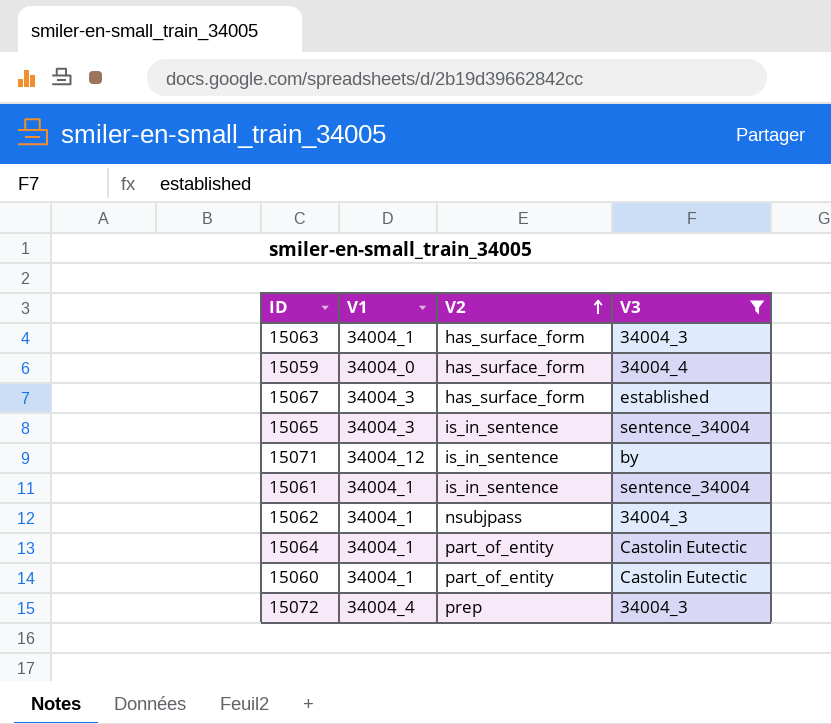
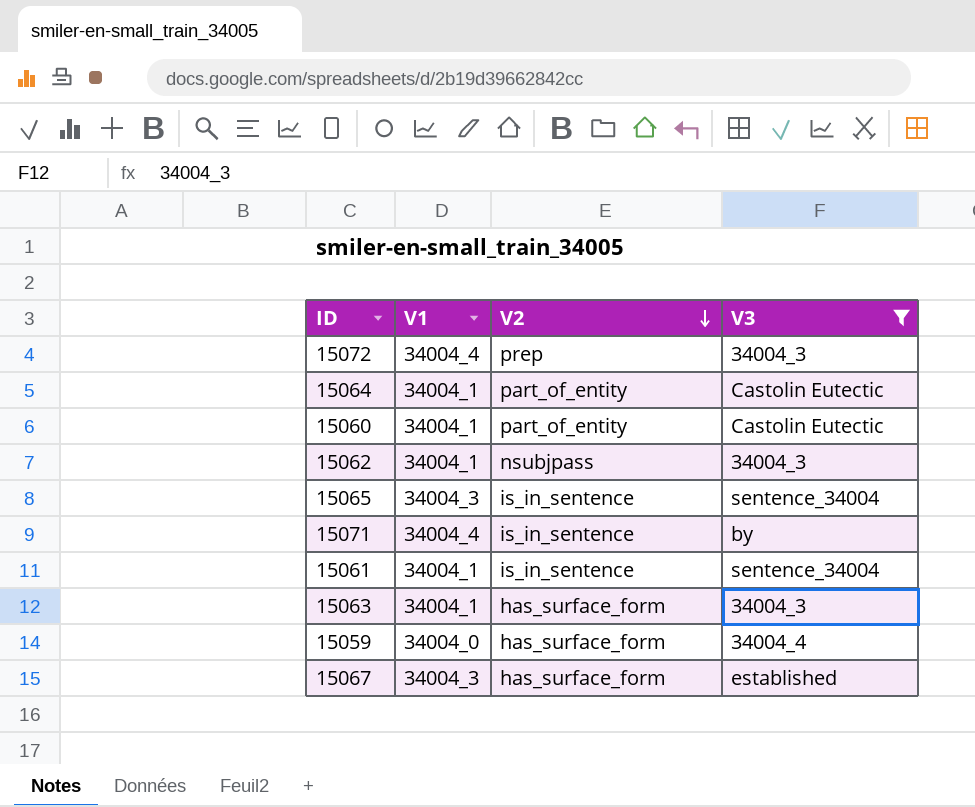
row order: V2 ascending -> V2 descending
15071 | V1: 34004_12 -> 34004_4

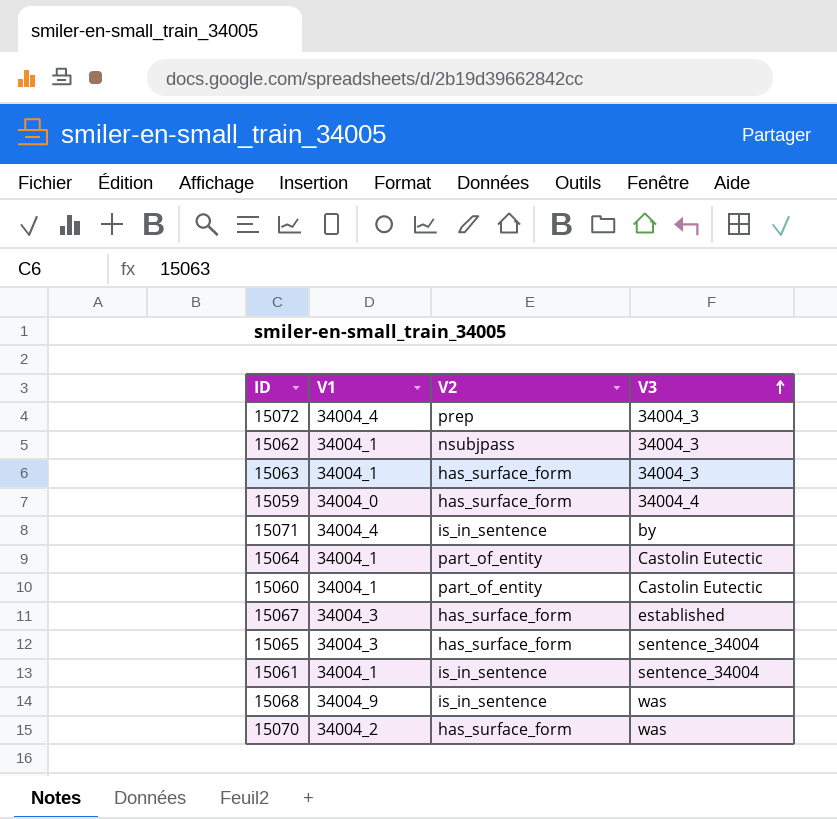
filter: V3 != was -> none
row order: V2 descending -> V3 ascending
15065 | V2: is_in_sentence -> has_surface_form

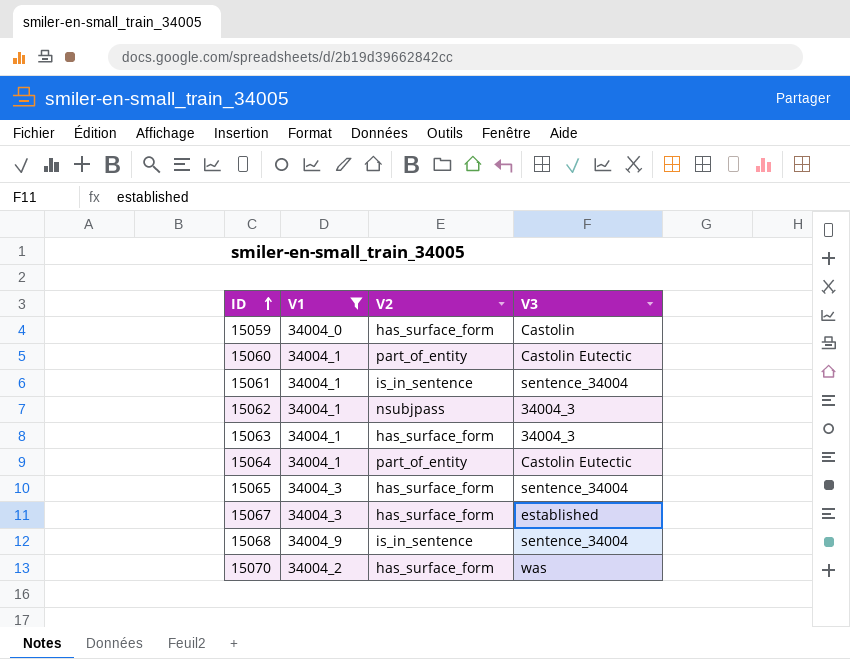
filter: none -> V1 != 34004_4
row order: V3 ascending -> ID ascending
15059 | V3: 34004_4 -> Castolin
15068 | V3: was -> sentence_34004

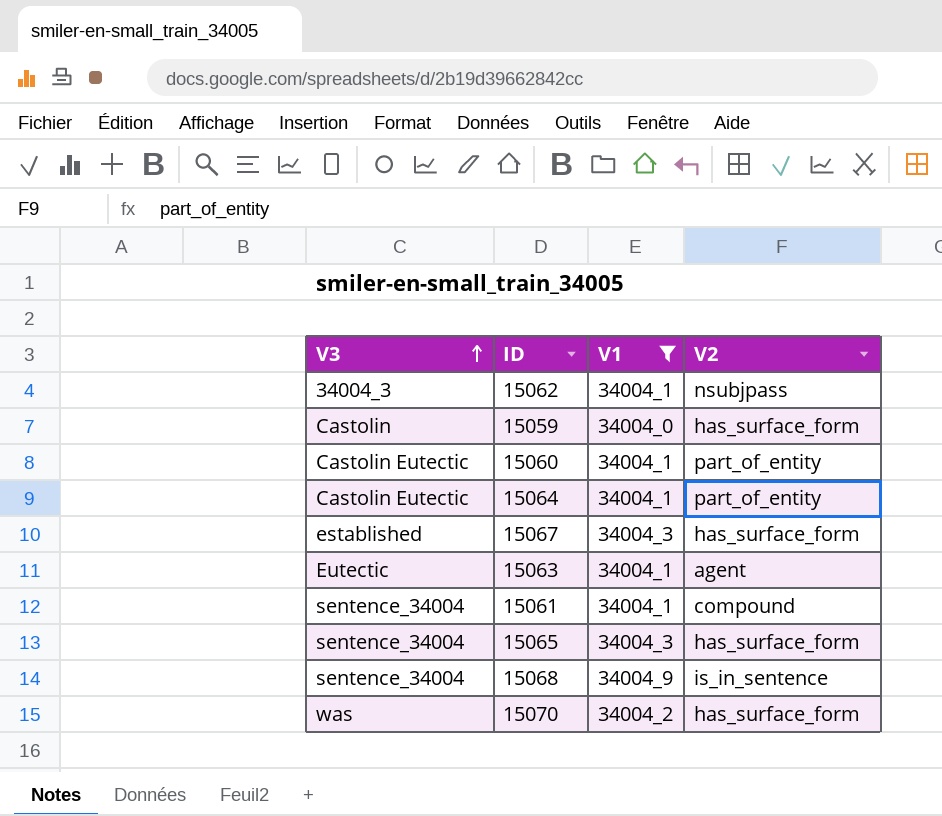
row order: ID ascending -> V3 ascending
column V3 | position: 4 -> 1
15063 | V3: 34004_3 -> Eutectic
15063 | V2: has_surface_form -> agent
15061 | V2: is_in_sentence -> compound

